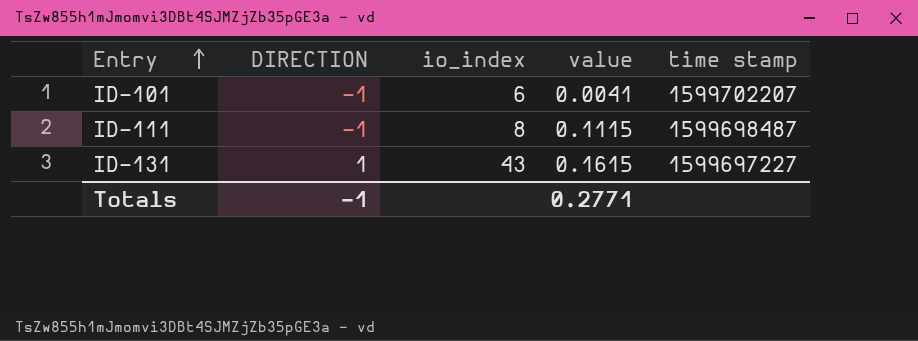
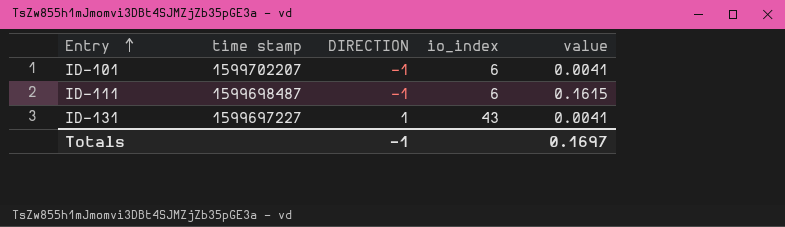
column time stamp | position: 5 -> 2
ID-111 | io_index: 8 -> 6
ID-111 | value: 0.1115 -> 0.1615
ID-131 | value: 0.1615 -> 0.0041
Totals | value: 0.2771 -> 0.1697

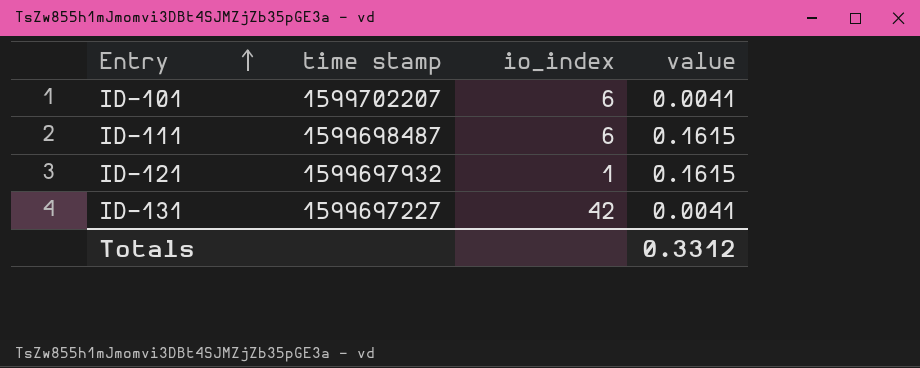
column DIRECTION | position: 3 -> none
row ID-121: none -> 1599697932 | 1 | 0.1615
ID-131 | io_index: 43 -> 42
Totals | value: 0.1697 -> 0.3312

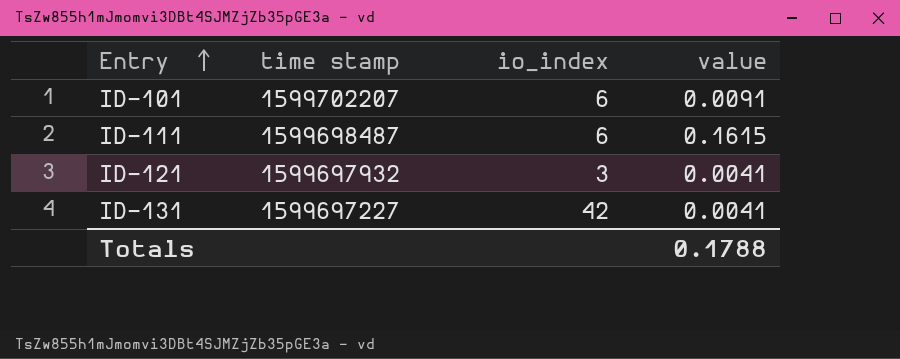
ID-101 | value: 0.0041 -> 0.0091
ID-121 | io_index: 1 -> 3
ID-121 | value: 0.1615 -> 0.0041
Totals | value: 0.3312 -> 0.1788

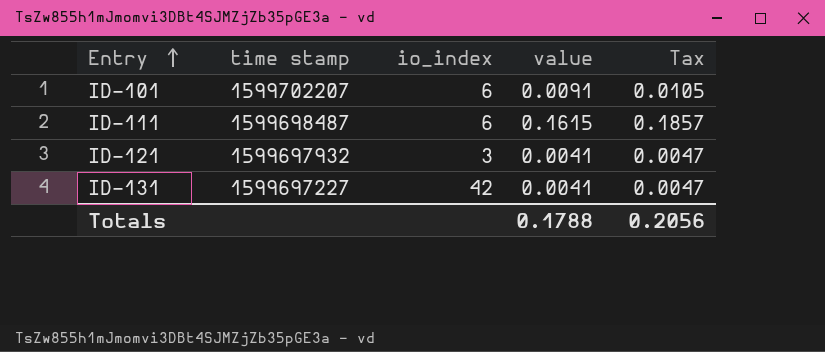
column Tax | formula: none -> [value] * 1.15

